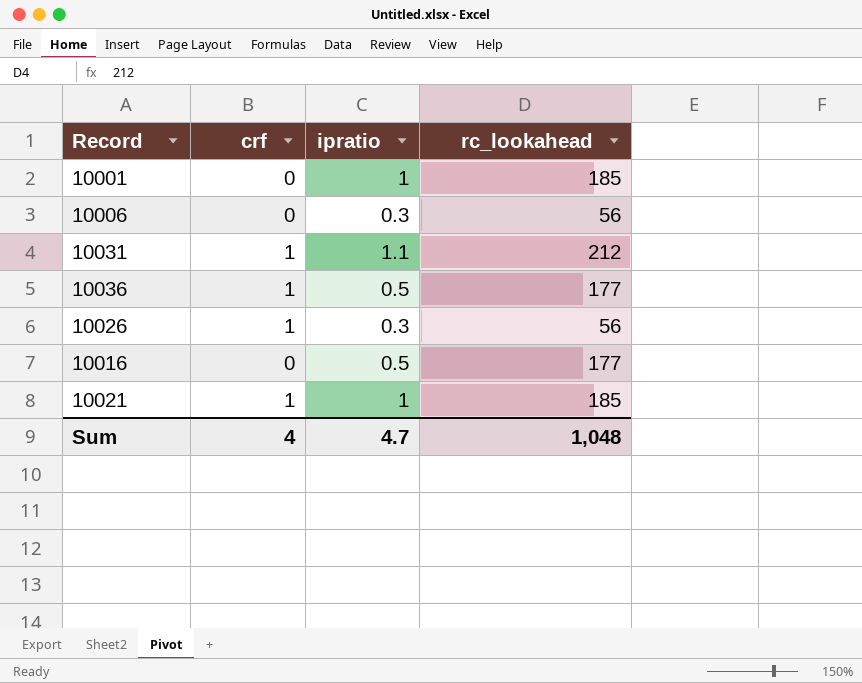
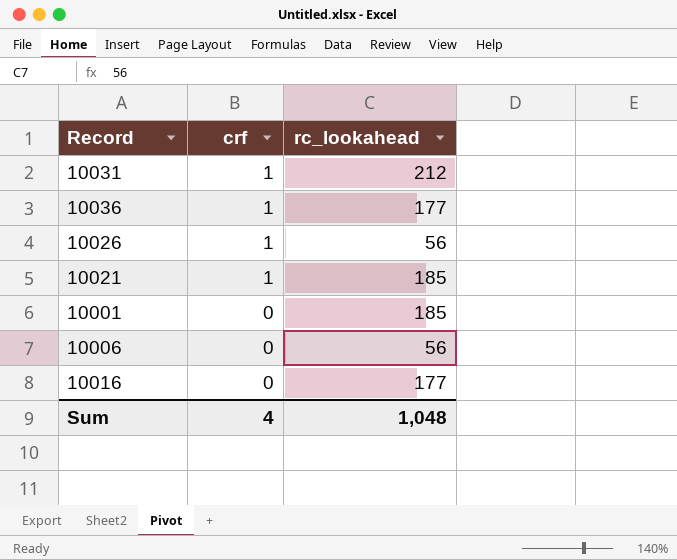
row order: none -> crf descending
column ipratio | position: 3 -> none

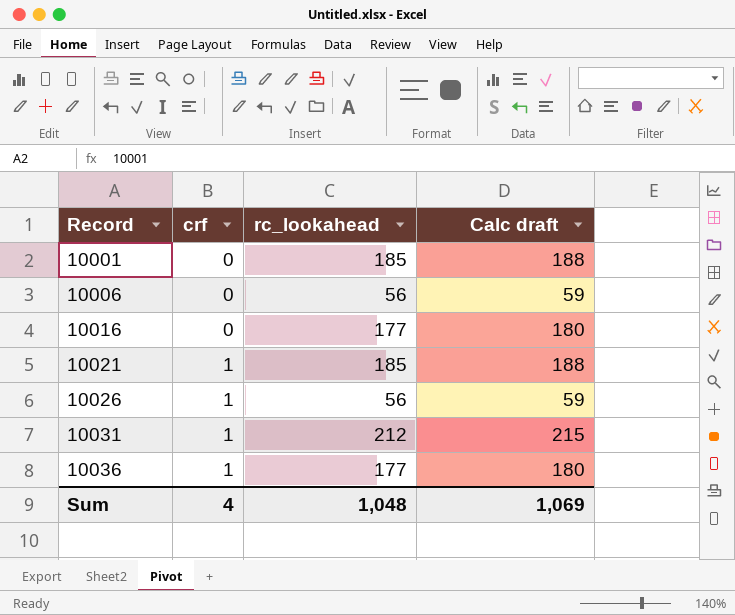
row order: crf descending -> Record ascending
column Calc draft | formula: none -> [rc_lookahead] + 3

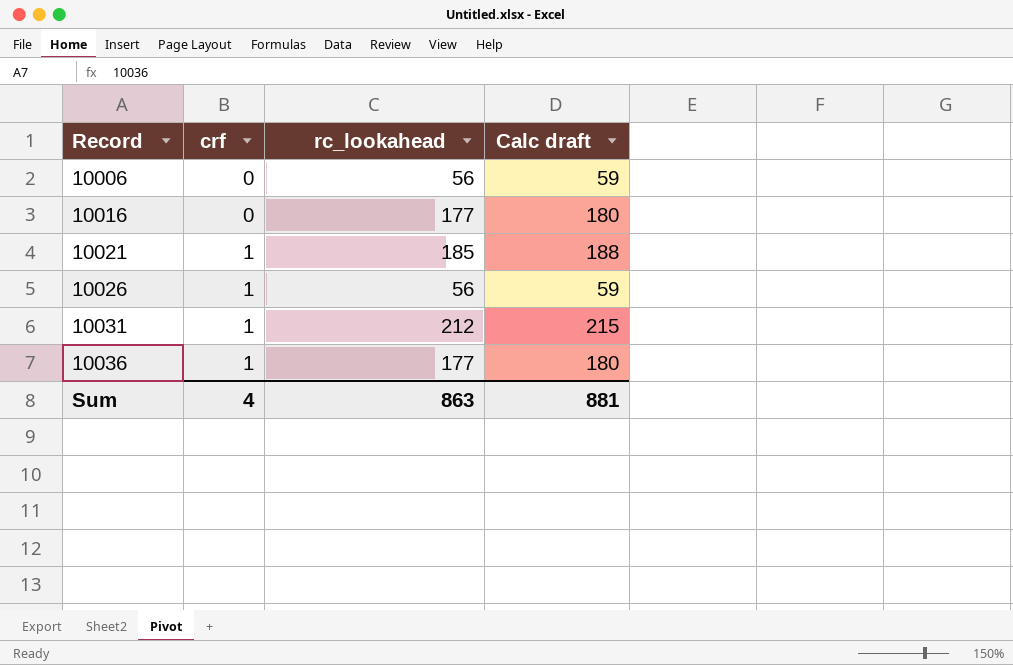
row 10001: 0 | 185 | 188 -> none
Sum | rc_lookahead: 1,048 -> 863
Sum | Calc draft: 1,069 -> 881

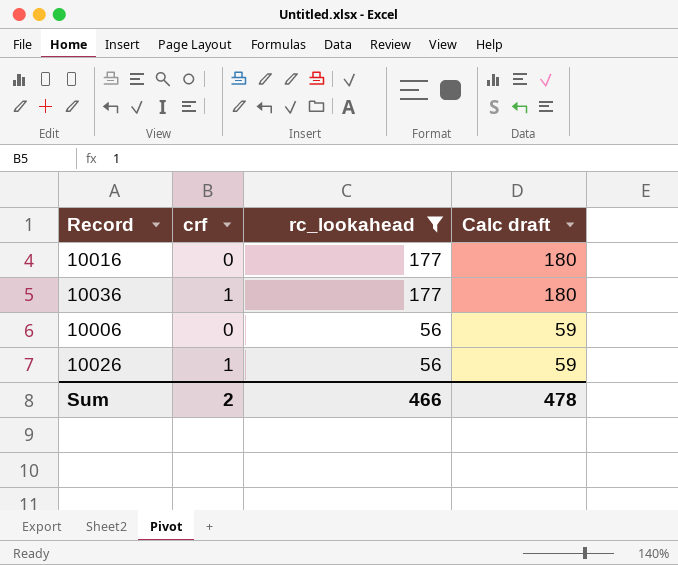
filter: none -> rc_lookahead <= 177
row order: Record ascending -> rc_lookahead descending
Sum | crf: 4 -> 2
Sum | rc_lookahead: 863 -> 466
Sum | Calc draft: 881 -> 478

